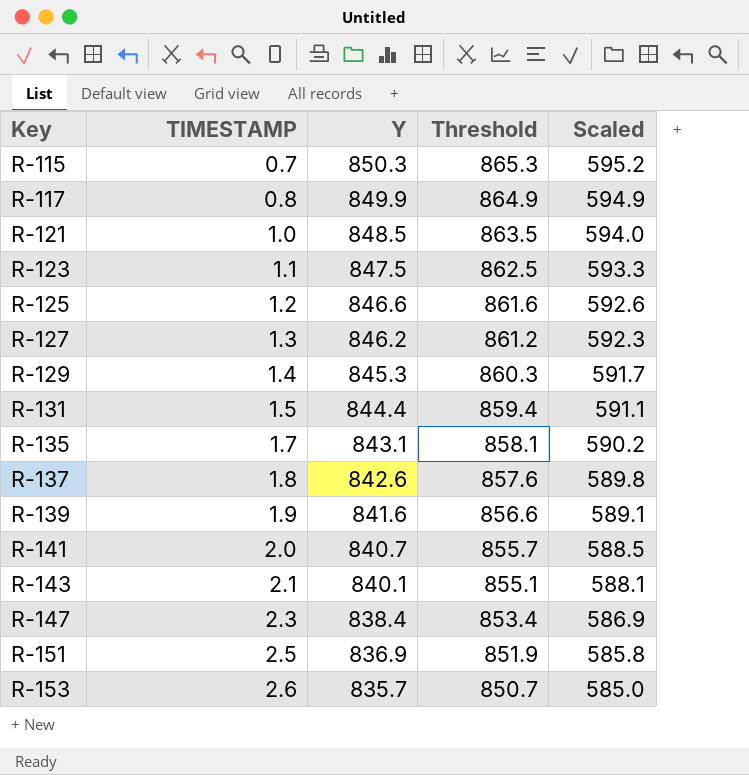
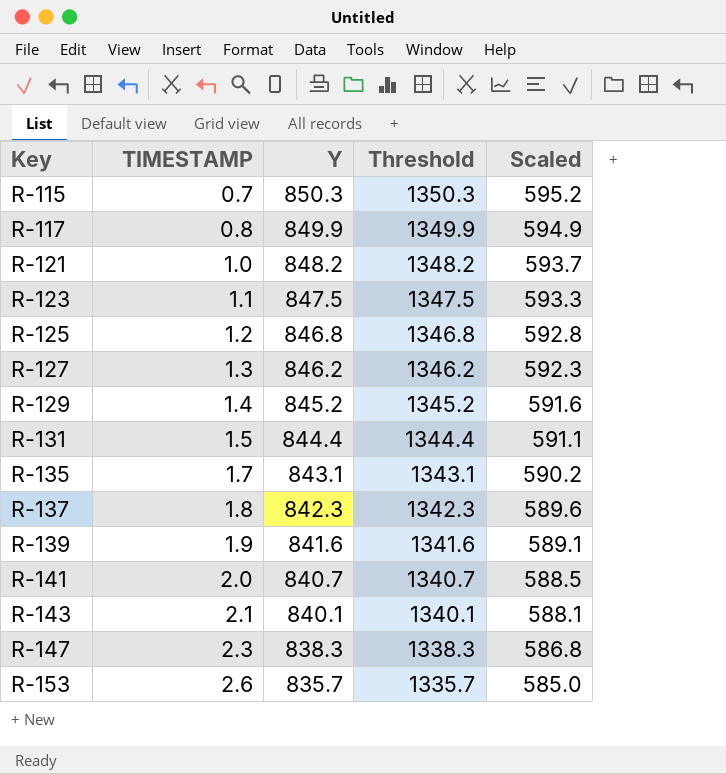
column Threshold | formula: [Y] + 15 -> [Y] + 500
row R-151: 2.5 | 836.9 | 851.9 | 585.8 -> none
R-121 | Y: 848.5 -> 848.2
R-121 | Scaled: 594.0 -> 593.7
R-125 | Y: 846.6 -> 846.8
R-125 | Scaled: 592.6 -> 592.8
R-129 | Y: 845.3 -> 845.2
R-129 | Scaled: 591.7 -> 591.6
R-137 | Y: 842.6 -> 842.3
R-137 | Scaled: 589.8 -> 589.6
R-147 | Y: 838.4 -> 838.3
R-147 | Scaled: 586.9 -> 586.8

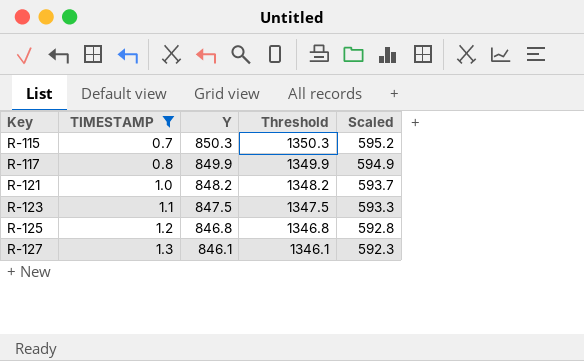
filter: none -> TIMESTAMP <= 1.3
R-127 | Y: 846.2 -> 846.1
R-127 | Threshold: 1346.2 -> 1346.1

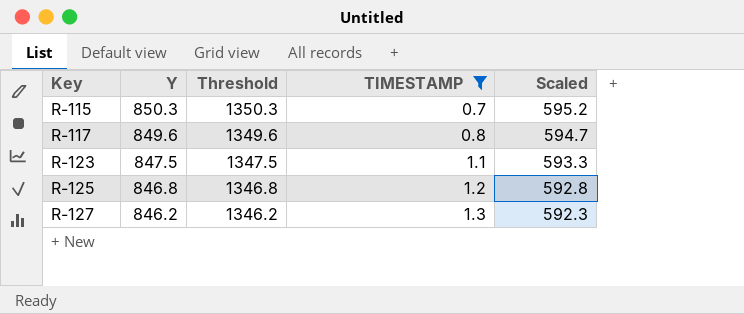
column TIMESTAMP | position: 2 -> 4
row R-121: 1.0 | 848.2 | 1348.2 | 593.7 -> none
R-117 | Y: 849.9 -> 849.6
R-117 | Threshold: 1349.9 -> 1349.6
R-117 | Scaled: 594.9 -> 594.7
R-127 | Y: 846.1 -> 846.2
R-127 | Threshold: 1346.1 -> 1346.2

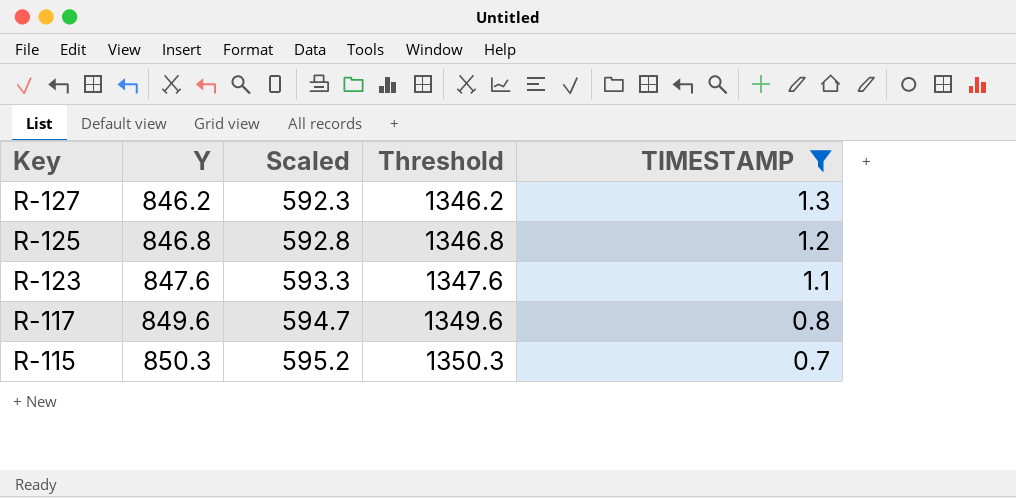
row order: Key ascending -> Key descending
column Scaled | position: 5 -> 3
R-123 | Y: 847.5 -> 847.6
R-123 | Threshold: 1347.5 -> 1347.6

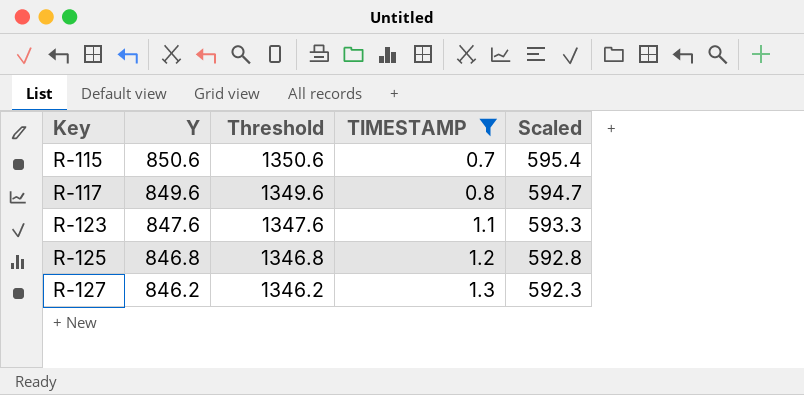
row order: Key descending -> Key ascending
column Scaled | position: 3 -> 5
R-115 | Y: 850.3 -> 850.6
R-115 | Threshold: 1350.3 -> 1350.6
R-115 | Scaled: 595.2 -> 595.4

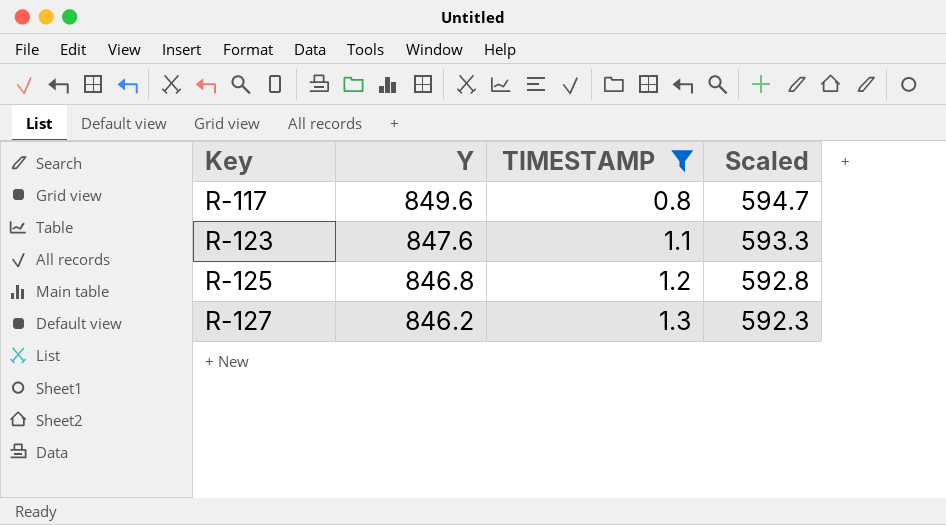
column Threshold | formula: [Y] + 500 -> none
row R-115: 850.6 | 1350.6 | 0.7 | 595.4 -> none

